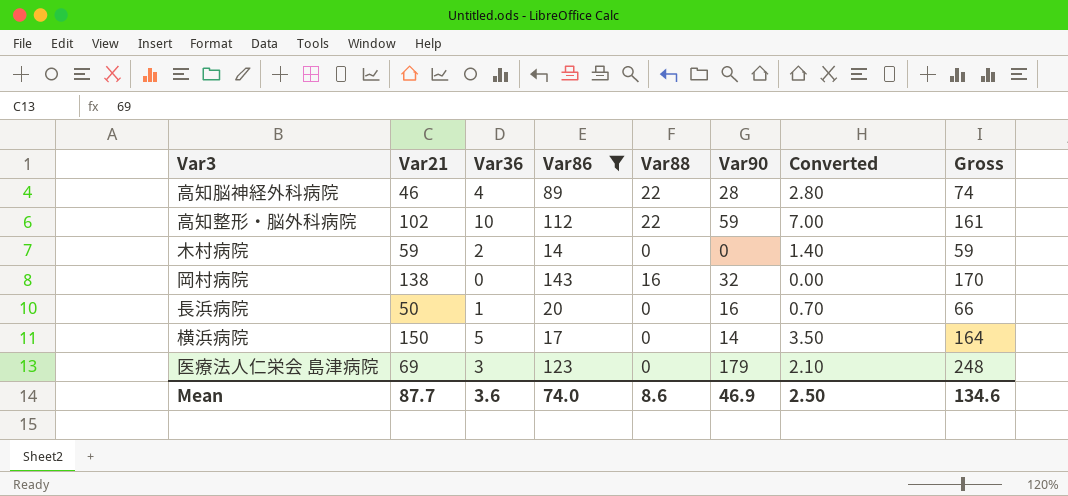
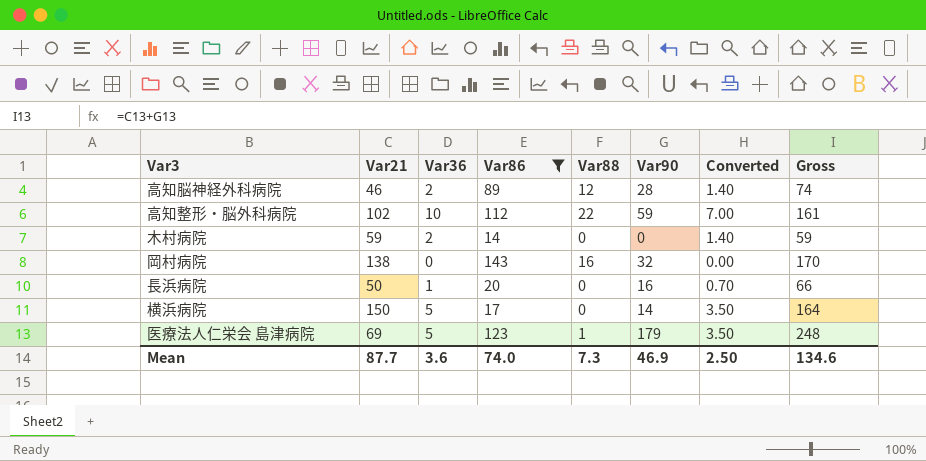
高知脳神経外科病院 | Var36: 4 -> 2
高知脳神経外科病院 | Var88: 22 -> 12
高知脳神経外科病院 | Converted: 2.80 -> 1.40
医療法人仁栄会 島津病院 | Var36: 3 -> 5
医療法人仁栄会 島津病院 | Var88: 0 -> 1
医療法人仁栄会 島津病院 | Converted: 2.10 -> 3.50
Mean | Var88: 8.6 -> 7.3

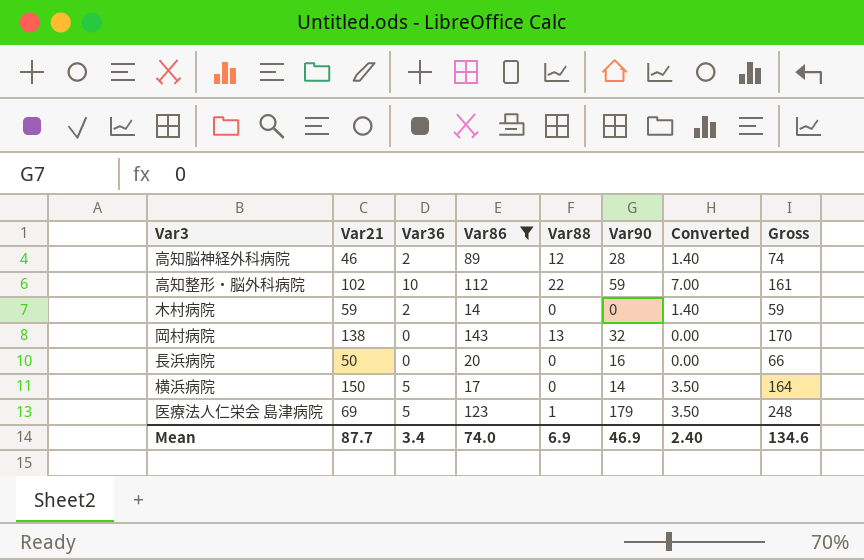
岡村病院 | Var88: 16 -> 13
長浜病院 | Var36: 1 -> 0
長浜病院 | Converted: 0.70 -> 0.00
Mean | Var36: 3.6 -> 3.4
Mean | Var88: 7.3 -> 6.9
Mean | Converted: 2.50 -> 2.40

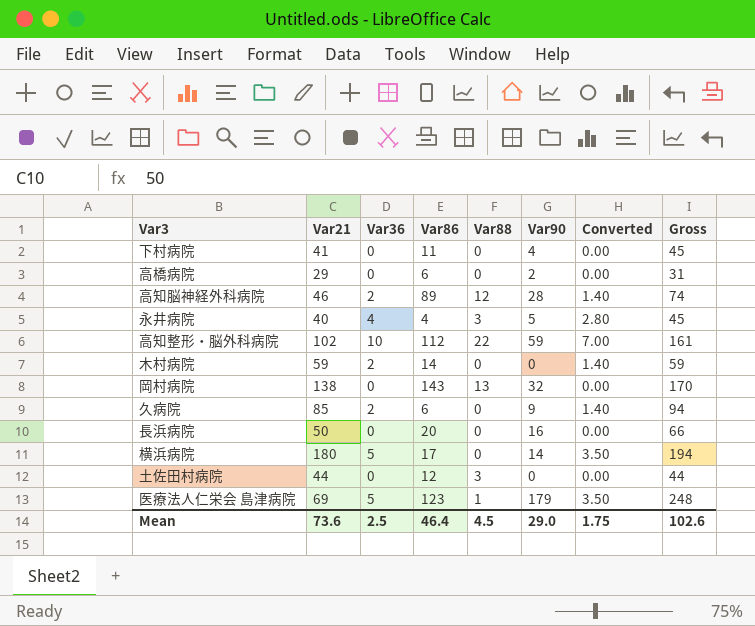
filter: Var86 >= 14 -> none
横浜病院 | Var21: 150 -> 180
横浜病院 | Gross: 164 -> 194
Mean | Var21: 87.7 -> 73.6
Mean | Var36: 3.4 -> 2.5
Mean | Var86: 74.0 -> 46.4
Mean | Var88: 6.9 -> 4.5
Mean | Var90: 46.9 -> 29.0
Mean | Converted: 2.40 -> 1.75
Mean | Gross: 134.6 -> 102.6

